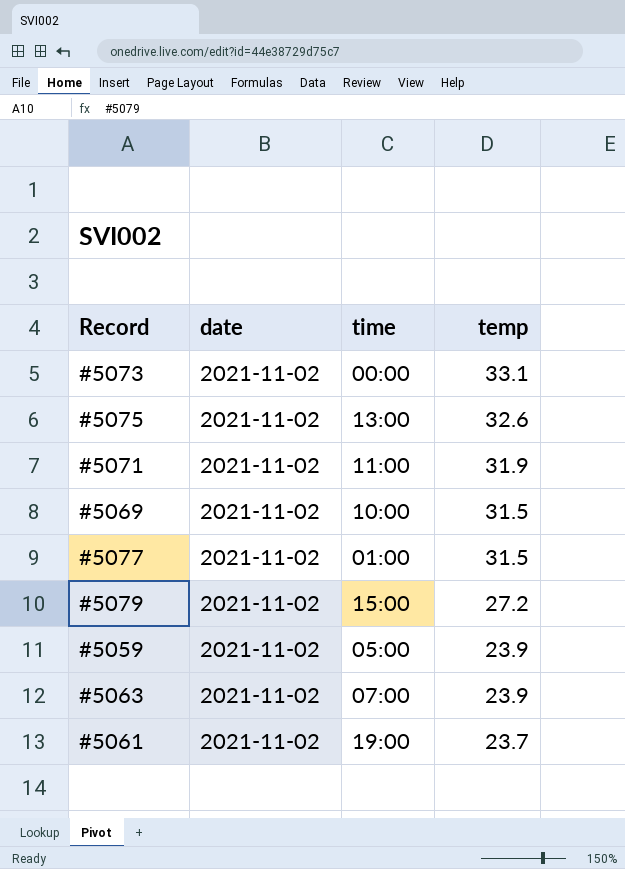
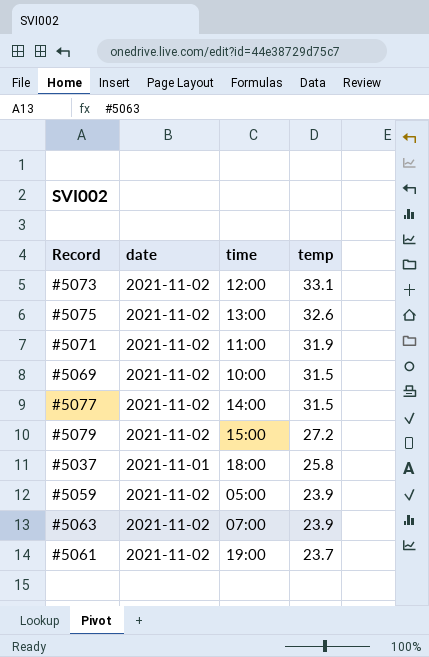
#5073 | time: 00:00 -> 12:00
#5077 | time: 01:00 -> 14:00
row #5037: none -> 2021-11-01 | 18:00 | 25.8

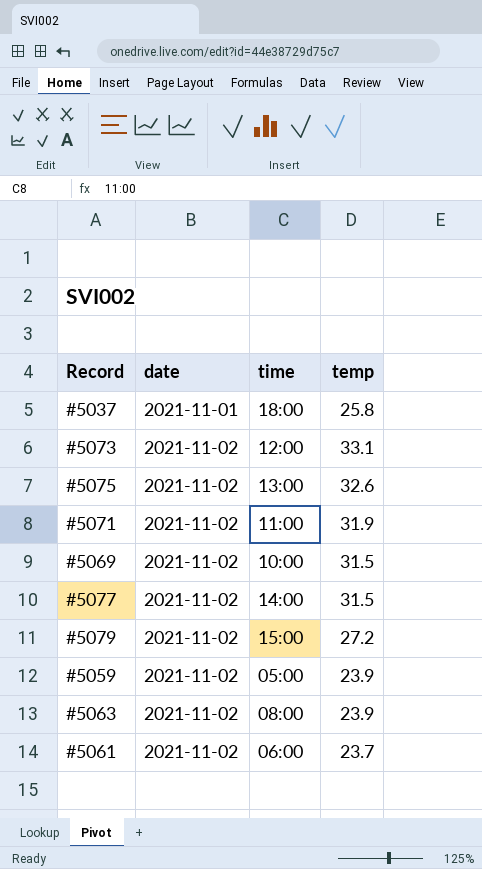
row order: temp descending -> date ascending
#5063 | time: 07:00 -> 08:00
#5061 | time: 19:00 -> 06:00

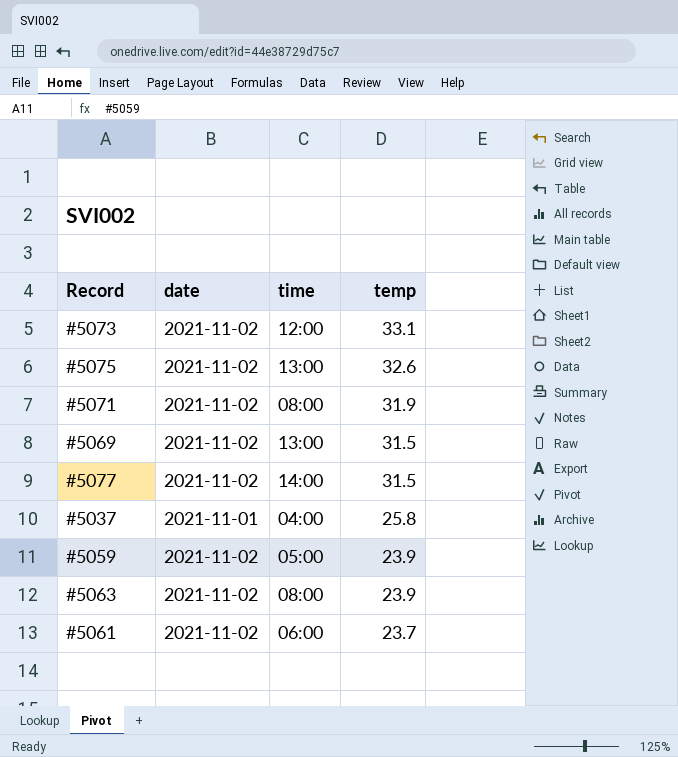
row order: date ascending -> temp descending
row #5079: 2021-11-02 | 15:00 | 27.2 -> none
#5071 | time: 11:00 -> 08:00
#5069 | time: 10:00 -> 13:00
#5037 | time: 18:00 -> 04:00

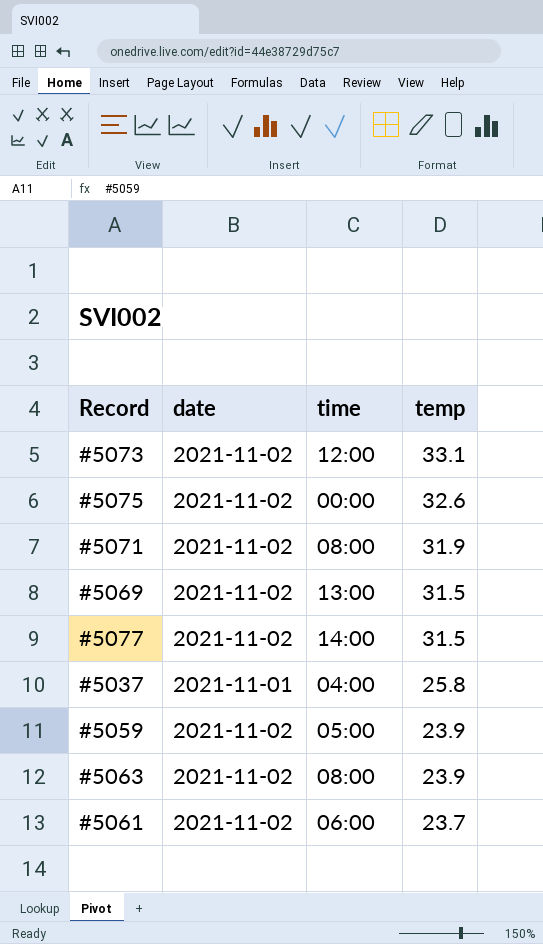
#5075 | time: 13:00 -> 00:00

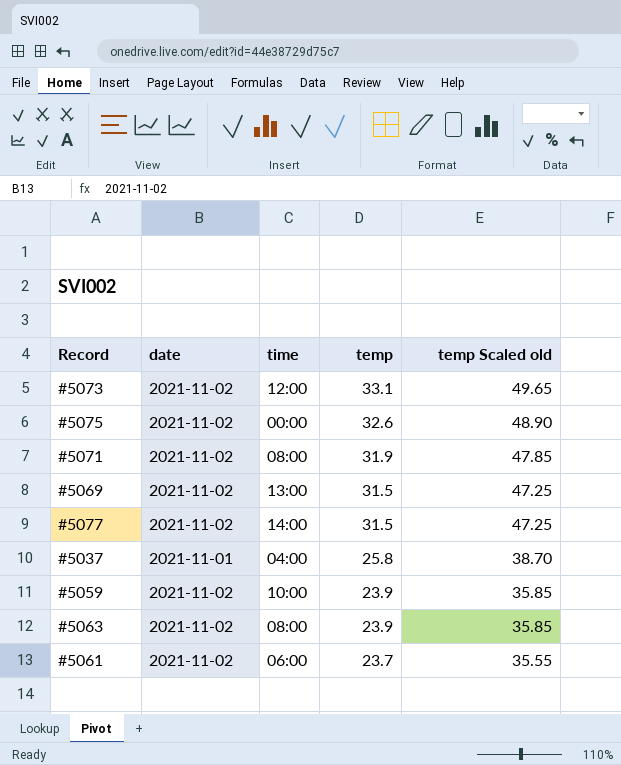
column temp Scaled old | formula: none -> [temp] * 1.5
#5059 | time: 05:00 -> 10:00

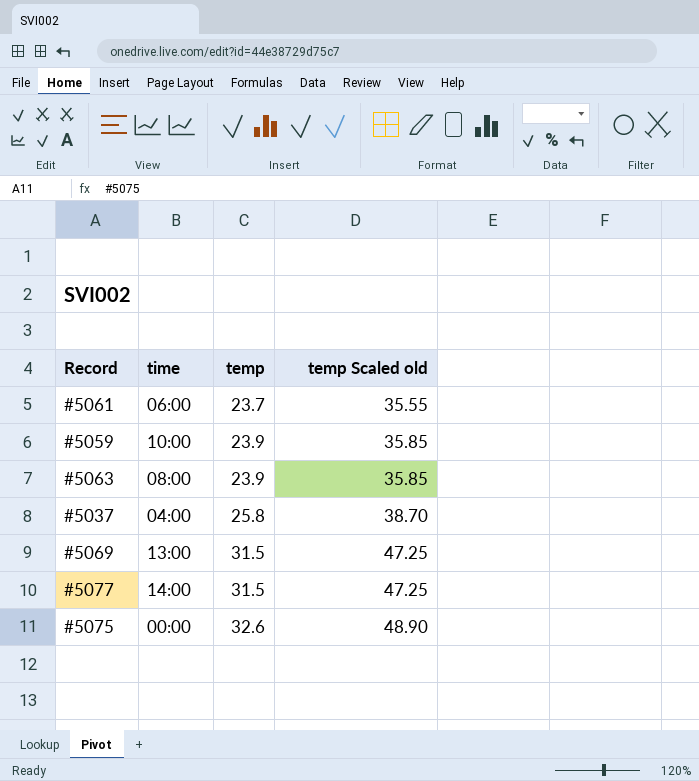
row order: temp descending -> temp ascending
column date | position: 2 -> none
row #5073: 2021-11-02 | 12:00 | 33.1 | 49.65 -> none
row #5071: 2021-11-02 | 08:00 | 31.9 | 47.85 -> none

